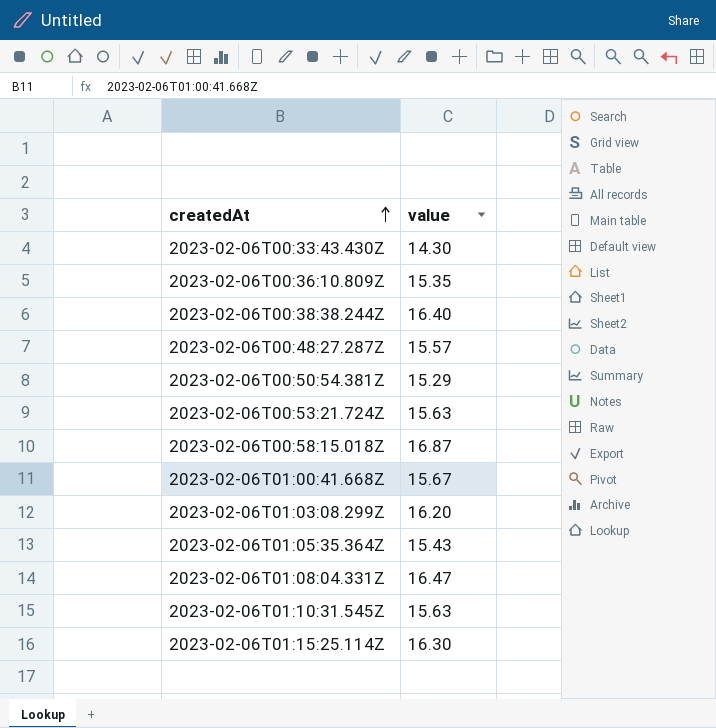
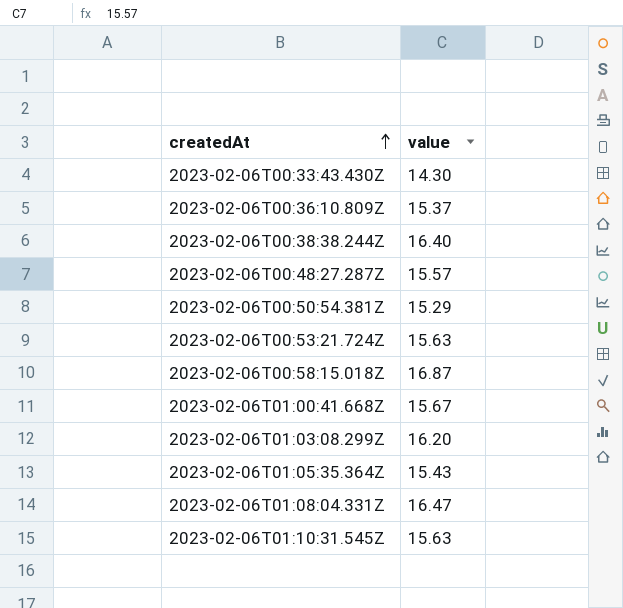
row 2023-02-06T01:15:25.114Z: 16.30 -> none
2023-02-06T00:36:10.809Z | value: 15.35 -> 15.37

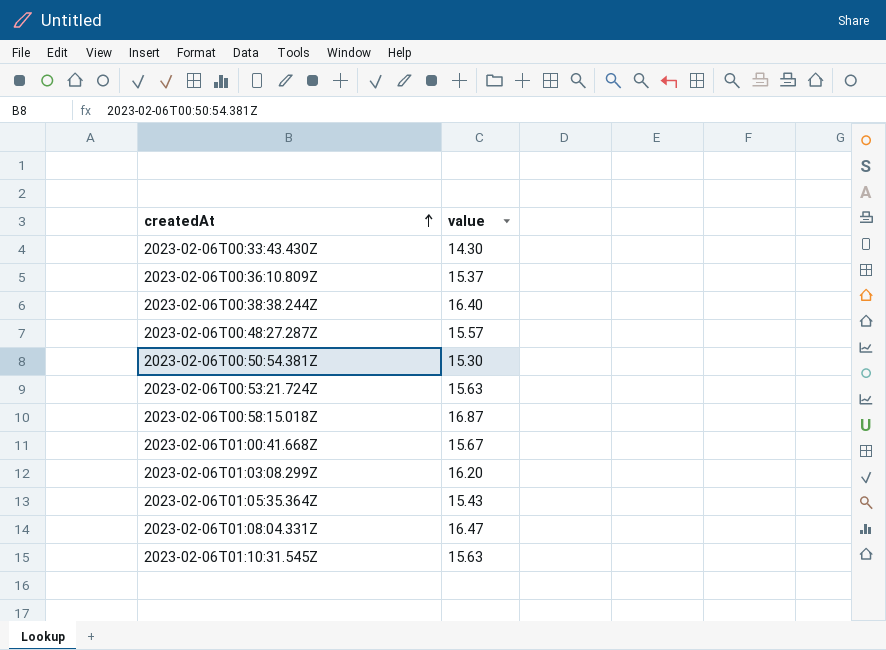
2023-02-06T00:50:54.381Z | value: 15.29 -> 15.30

